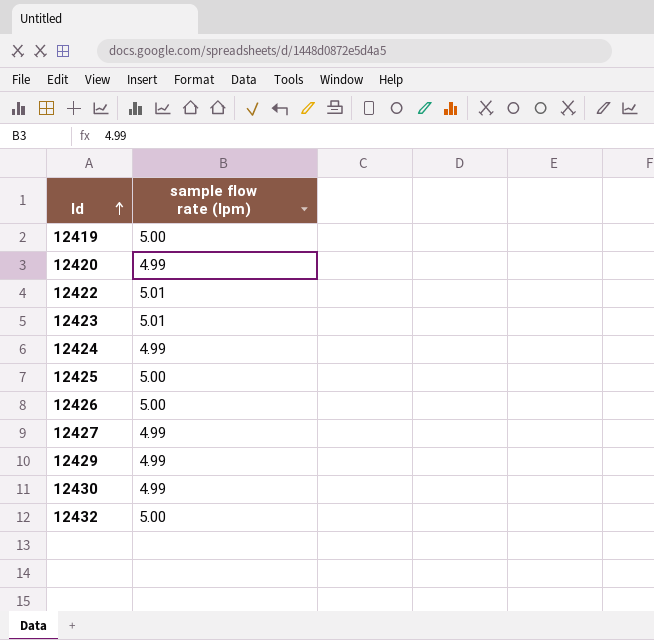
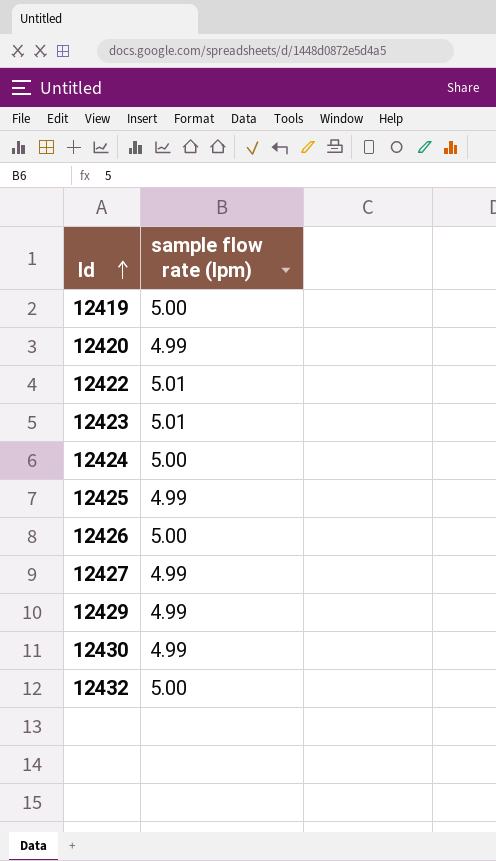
12424 | sample flow rate (lpm): 4.99 -> 5.00
12425 | sample flow rate (lpm): 5.00 -> 4.99

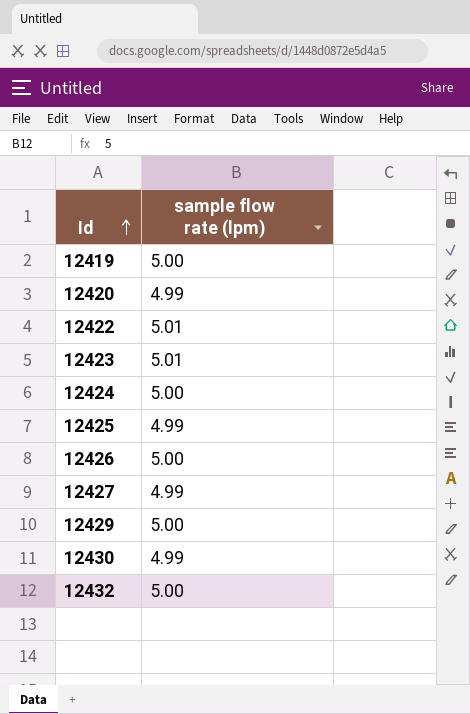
12429 | sample flow rate (lpm): 4.99 -> 5.00

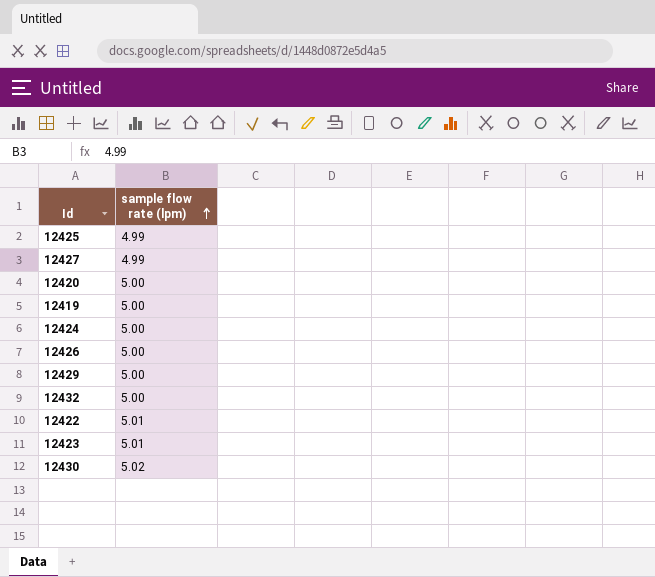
row order: Id ascending -> sample flow rate (lpm) ascending
12420 | sample flow rate (lpm): 4.99 -> 5.00
12430 | sample flow rate (lpm): 4.99 -> 5.02

